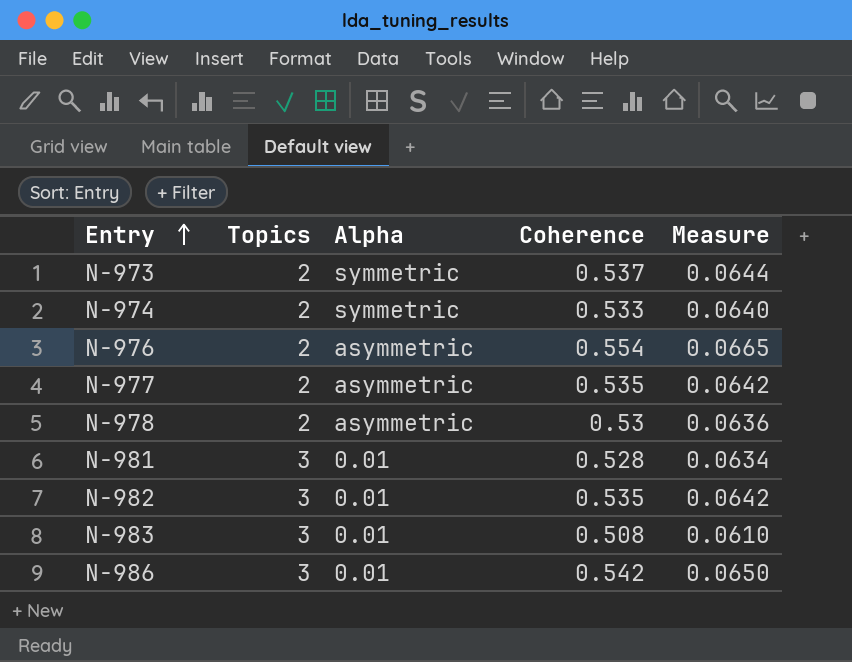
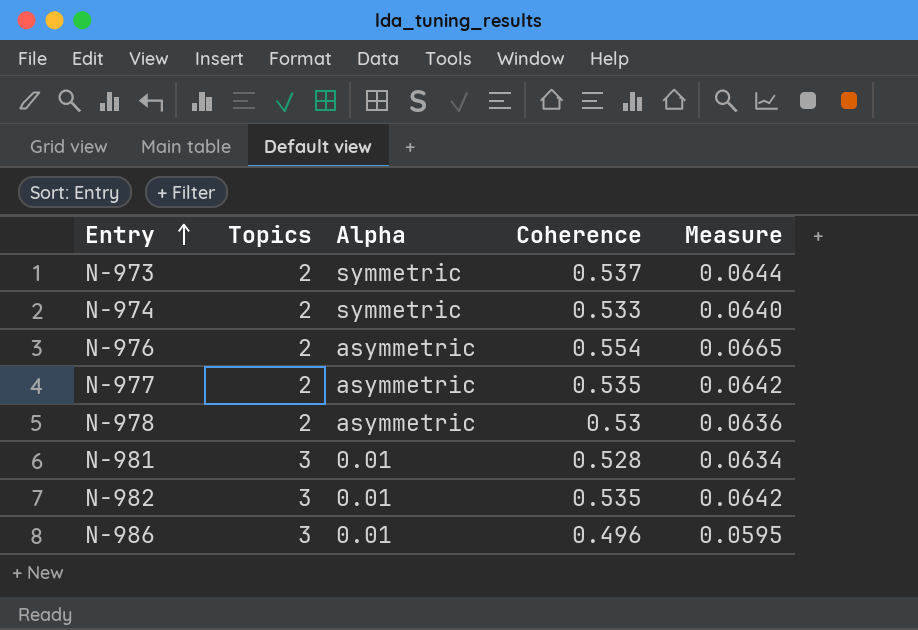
row N-983: 3 | 0.01 | 0.508 | 0.0610 -> none
N-986 | Coherence: 0.542 -> 0.496
N-986 | Measure: 0.0650 -> 0.0595

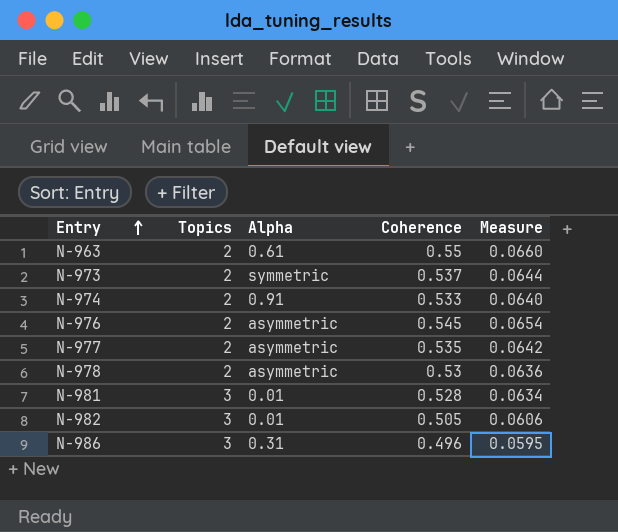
row N-963: none -> 2 | 0.61 | 0.55 | 0.0660
N-974 | Alpha: symmetric -> 0.91
N-976 | Coherence: 0.554 -> 0.545
N-976 | Measure: 0.0665 -> 0.0654
N-982 | Coherence: 0.535 -> 0.505
N-982 | Measure: 0.0642 -> 0.0606
N-986 | Alpha: 0.01 -> 0.31

